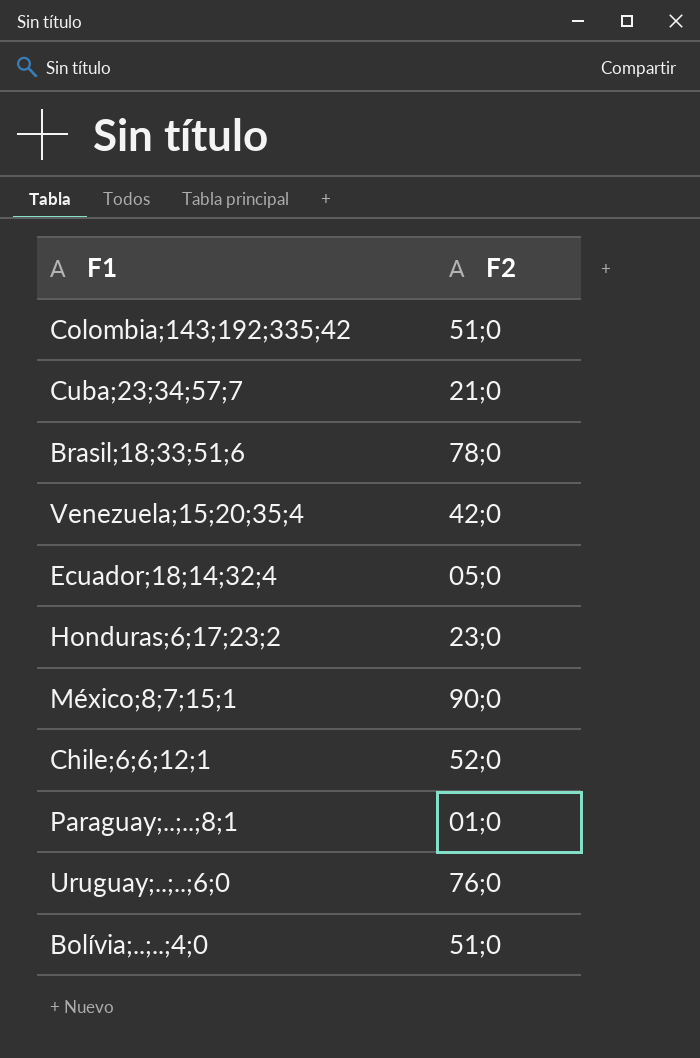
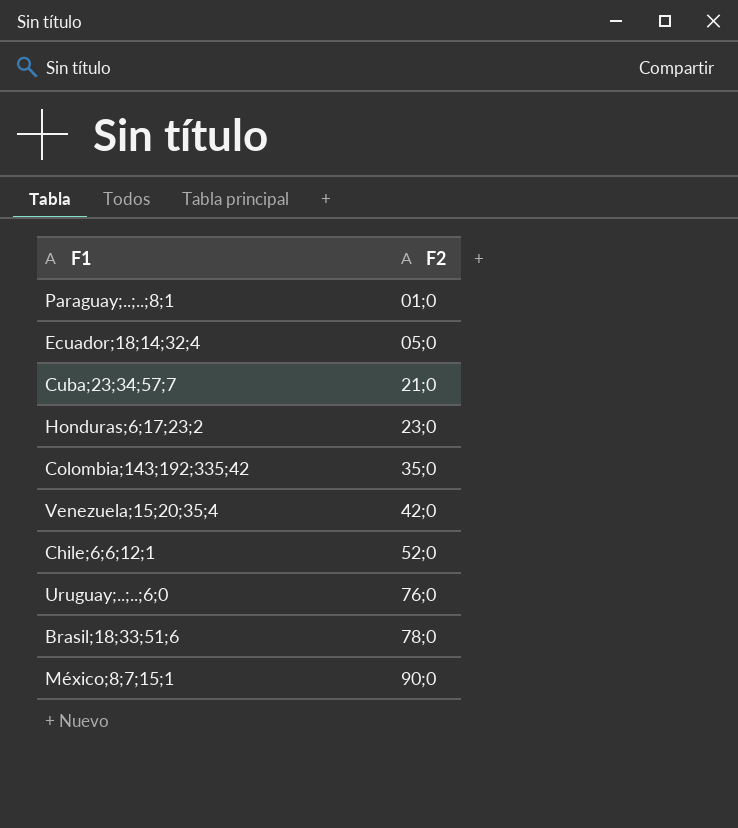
row order: none -> F2 ascending
row Bolívia;..;..;4;0: 51;0 -> none
Colombia;143;192;335;42 | F2: 51;0 -> 35;0

